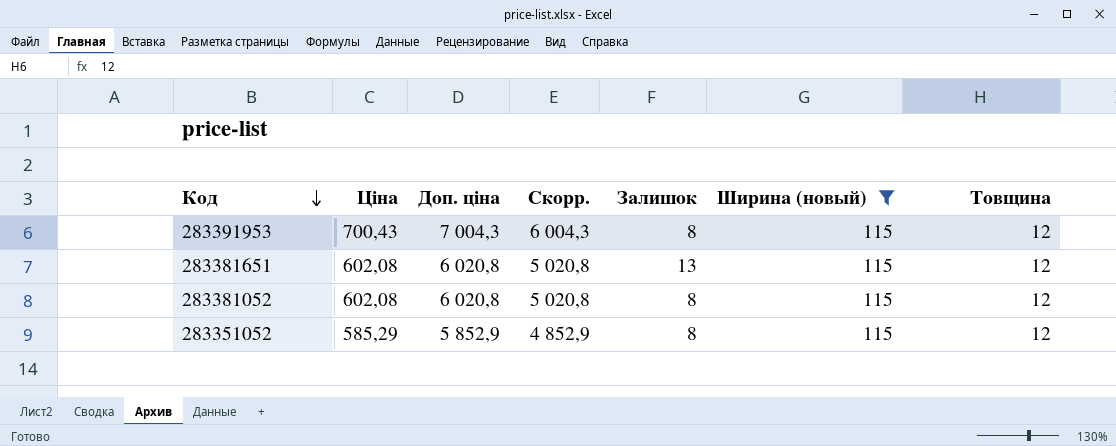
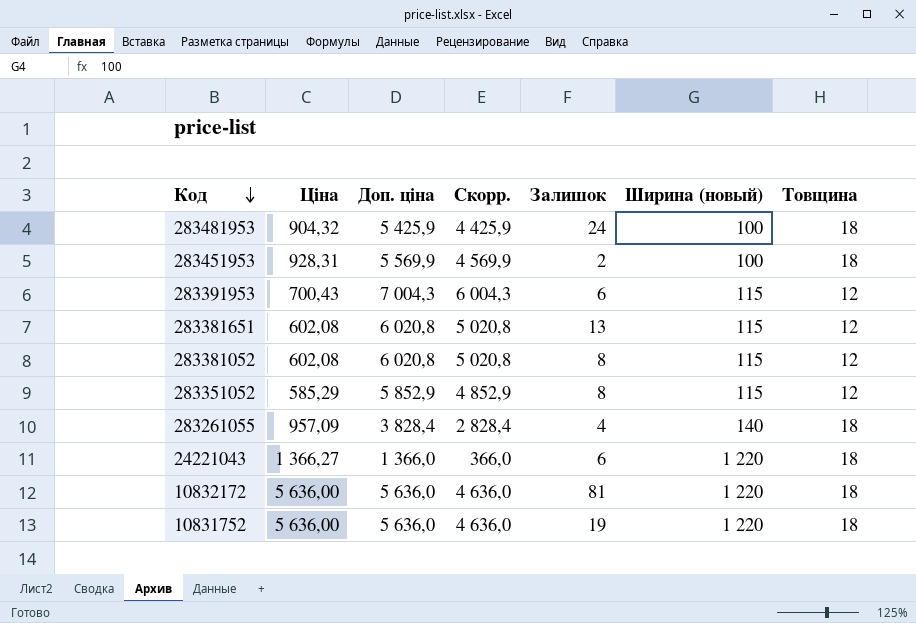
filter: Ширина (новый) = 115 -> none
283391953 | Залишок: 8 -> 6

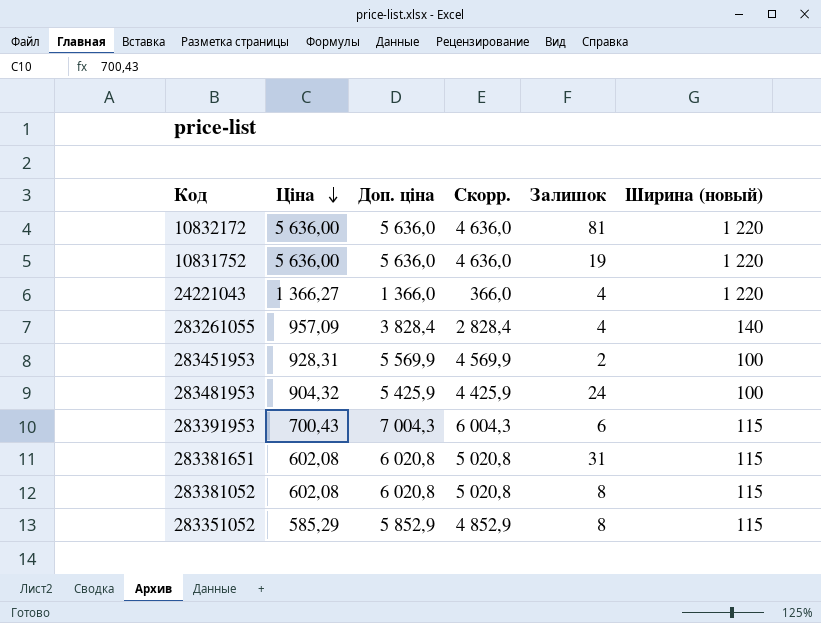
row order: Код descending -> Ціна descending
column Товщина | position: 7 -> none
24221043 | Залишок: 6 -> 4
283381651 | Залишок: 13 -> 31

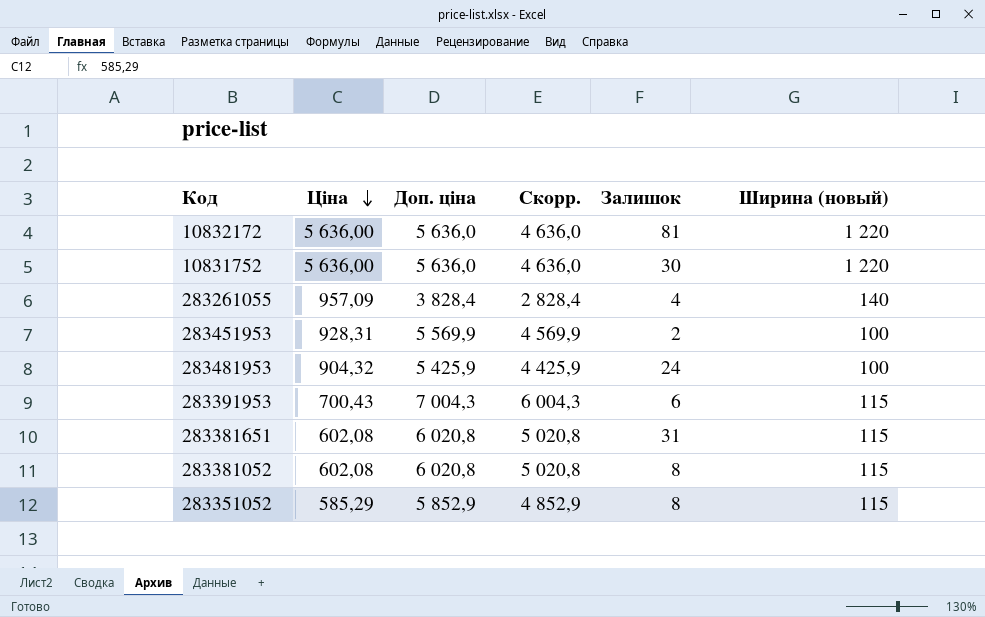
row 24221043: 1 366,27 | 1 366,0 | 366,0 | 4 | 1 220 -> none
10831752 | Залишок: 19 -> 30

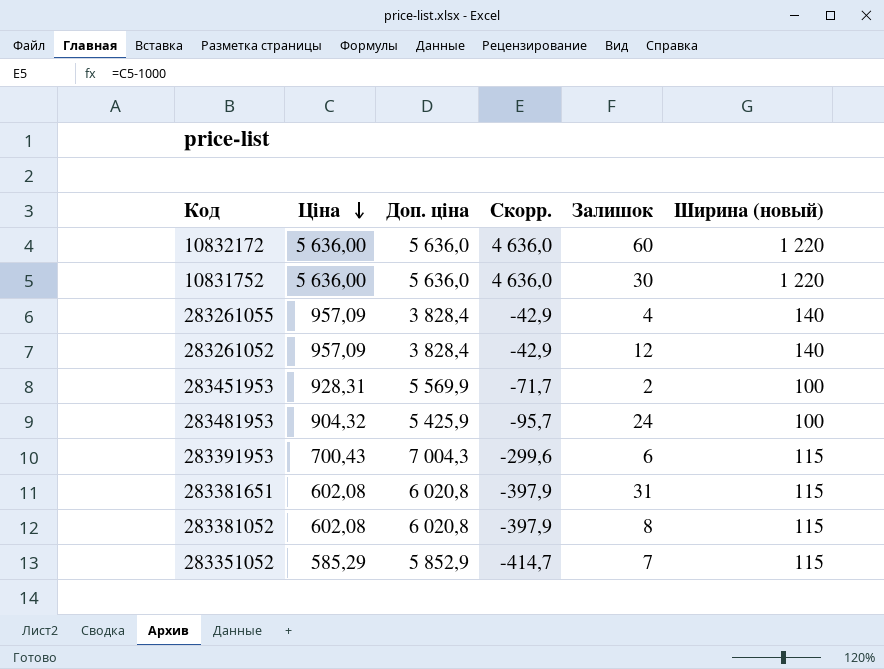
column Скорр. | formula: [Доп. ціна] - 1000 -> [Ціна] - 1000
10832172 | Залишок: 81 -> 60
row 283261052: none -> 957,09 | 3 828,4 | -42,9 | 12 | 140
283351052 | Залишок: 8 -> 7

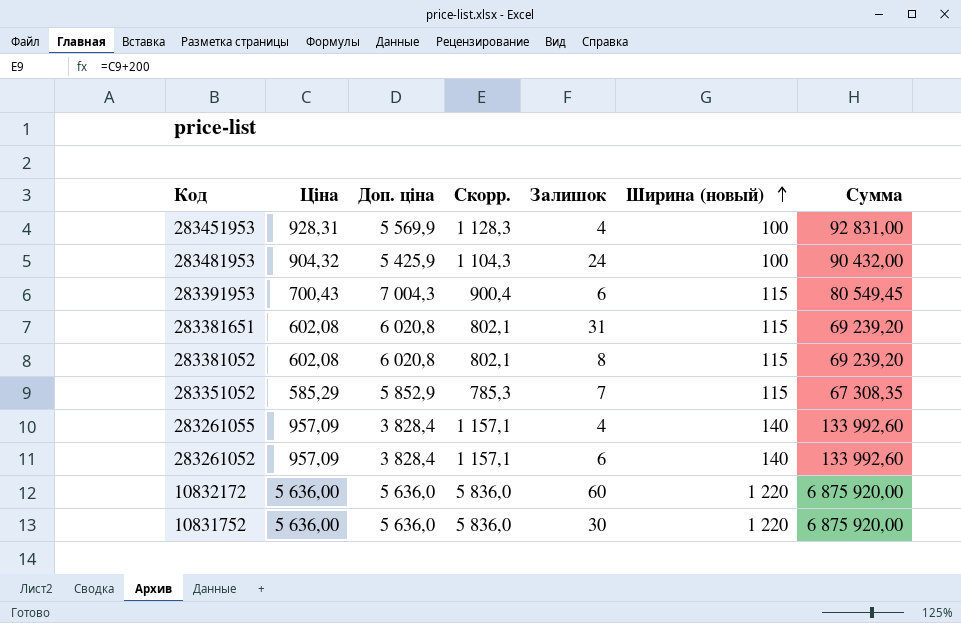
row order: Ціна descending -> Ширина (новый) ascending
column Скорр. | formula: [Ціна] - 1000 -> [Ціна] + 200
column Сумма | formula: none -> [Ціна] * [Ширина (новый)]
283451953 | Залишок: 2 -> 4
283261052 | Залишок: 12 -> 6

